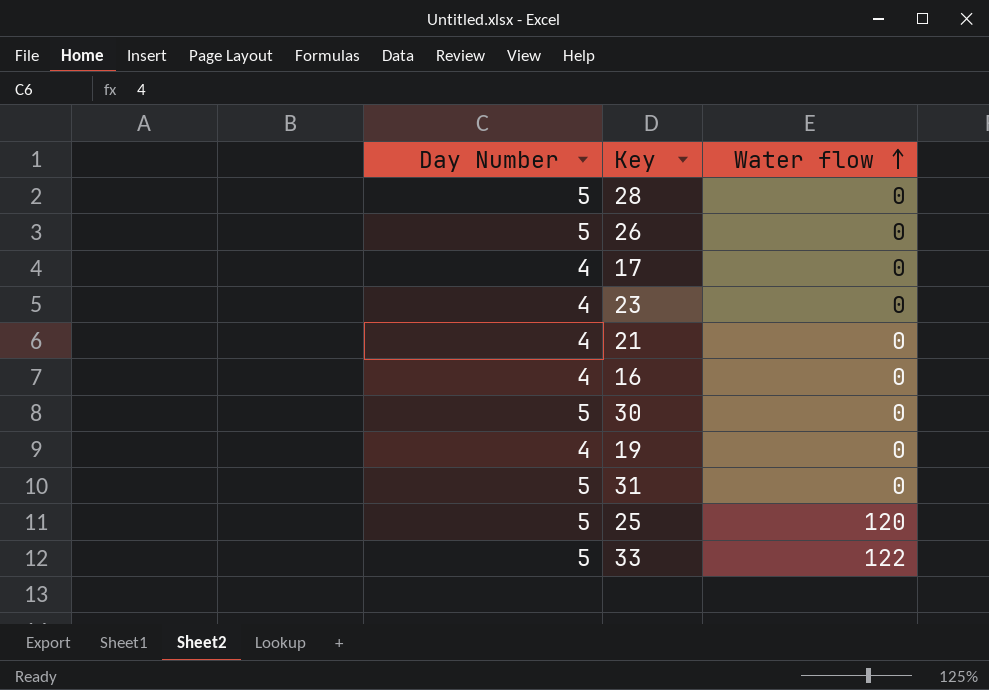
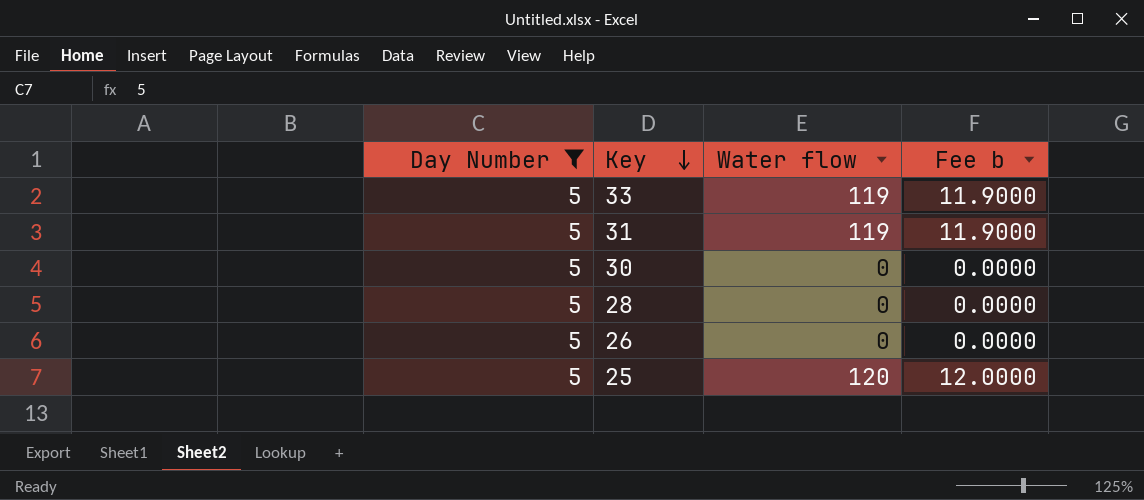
filter: none -> Day Number = 5
row order: Water flow ascending -> Key descending
column Fee b | formula: none -> [Water flow] * 0.1
33 | Water flow: 122 -> 119
31 | Water flow: 0 -> 119

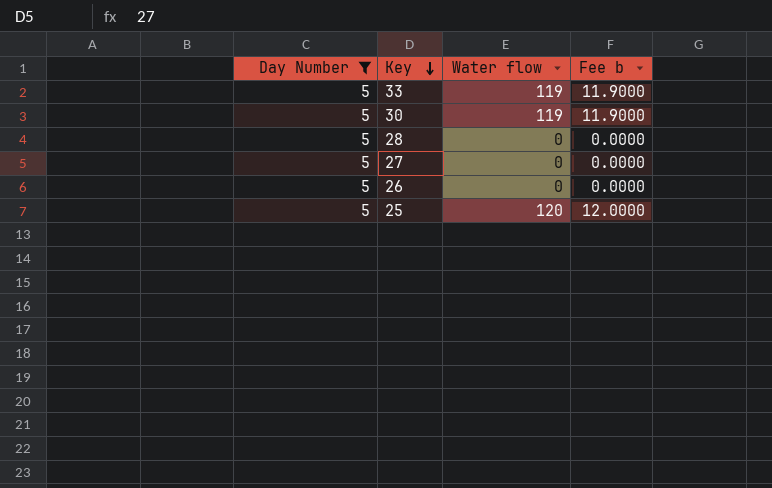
row 31: 5 | 119 | 11.9000 -> none
30 | Water flow: 0 -> 119
30 | Fee b: 0.0000 -> 11.9000
row 27: none -> 5 | 0 | 0.0000

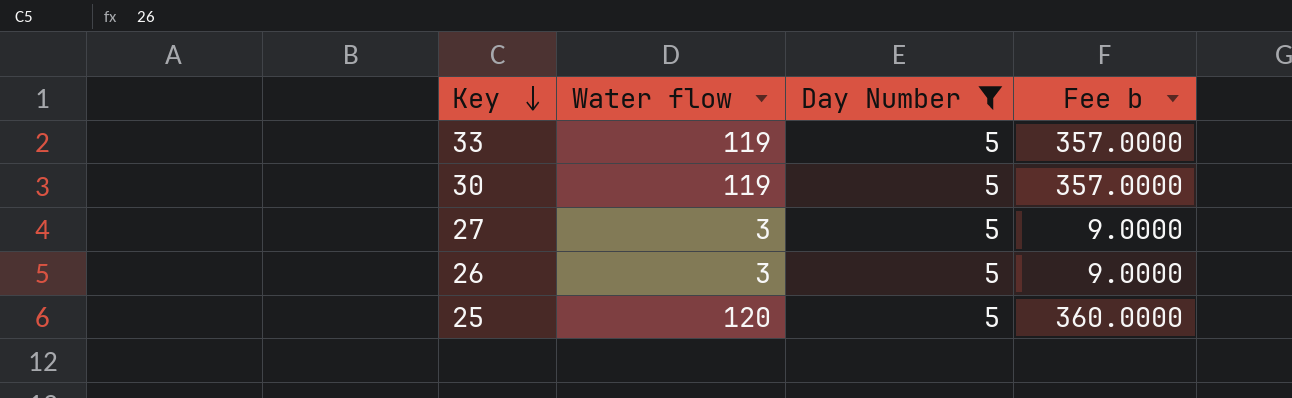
column Day Number | position: 1 -> 3
column Fee b | formula: [Water flow] * 0.1 -> [Water flow] * 3
row 28: 5 | 0 | 0.0000 -> none
27 | Water flow: 0 -> 3
26 | Water flow: 0 -> 3

